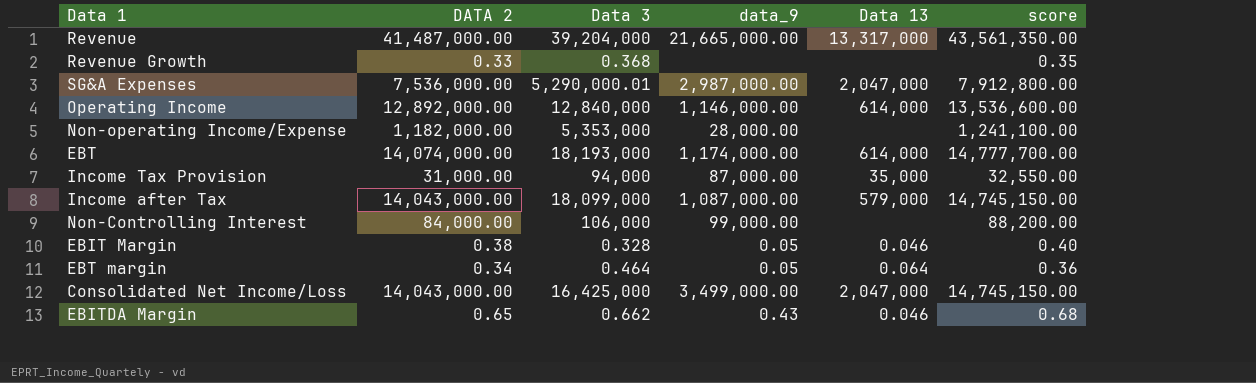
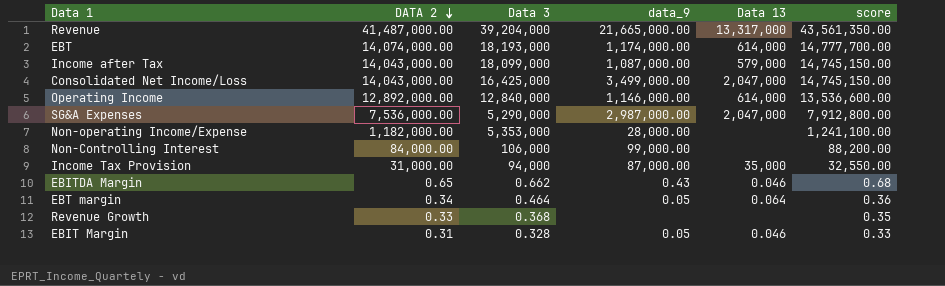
row order: none -> DATA 2 descending
SG&A Expenses | Data 3: 5,290,000.01 -> 5,290,000
EBIT Margin | DATA 2: 0.38 -> 0.31
EBIT Margin | score: 0.40 -> 0.33

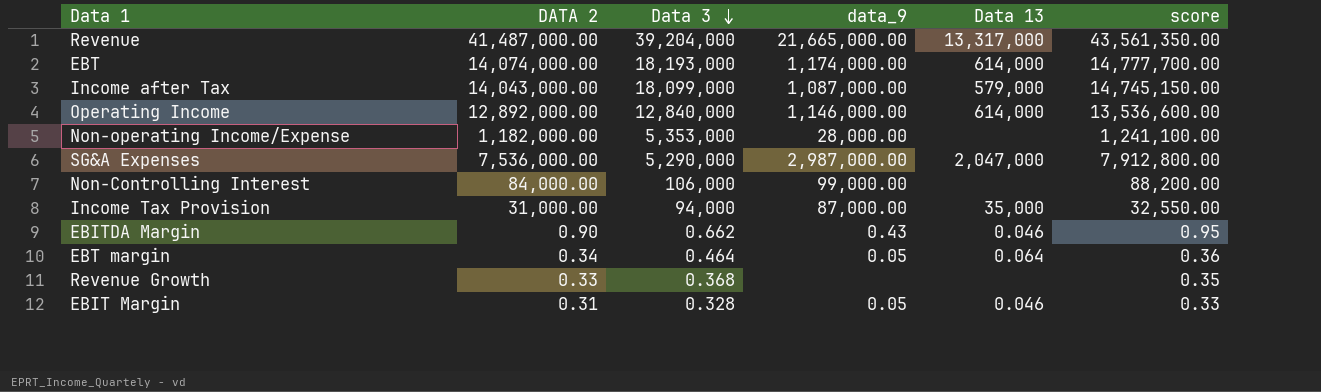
row order: DATA 2 descending -> Data 3 descending
row Consolidated Net Income/Loss: 14,043,000.00 | 16,425,000 | 3,499,000.00 | 2,047,000 | 14,745,150.00 -> none
EBITDA Margin | DATA 2: 0.65 -> 0.90
EBITDA Margin | score: 0.68 -> 0.95

